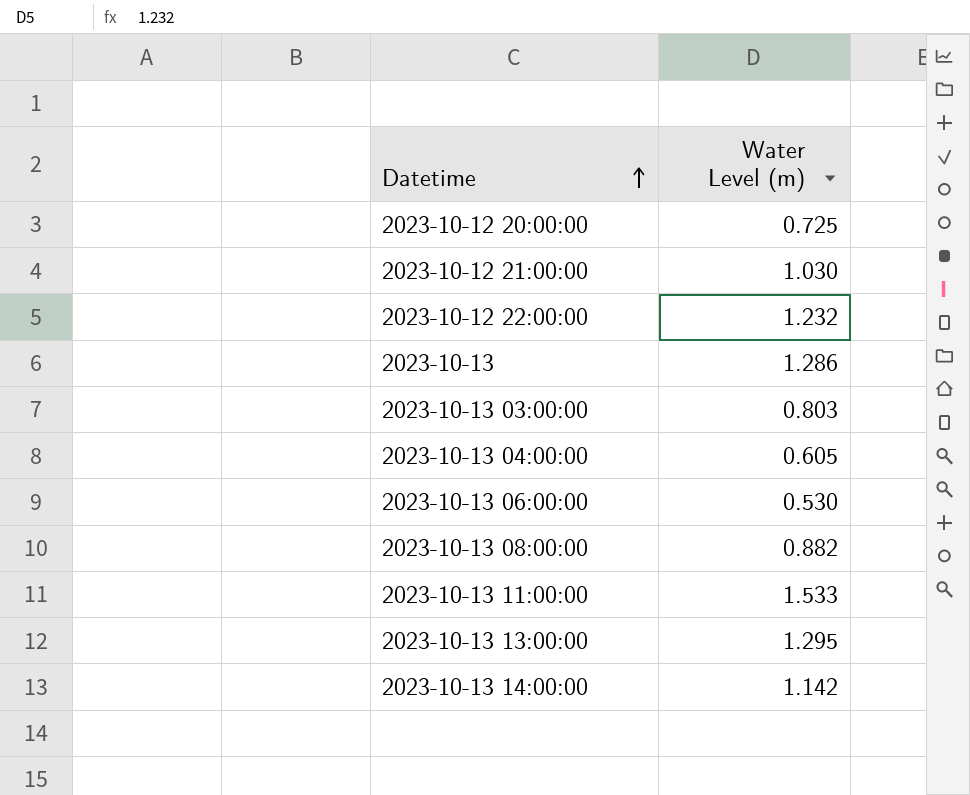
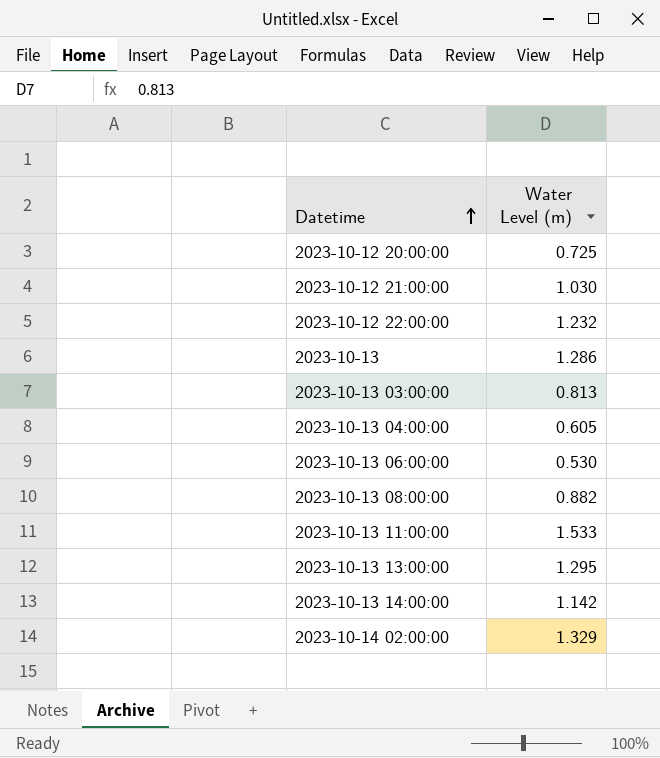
2023-10-13 03:00:00 | Water Level (m): 0.803 -> 0.813
row 2023-10-14 02:00:00: none -> 1.329

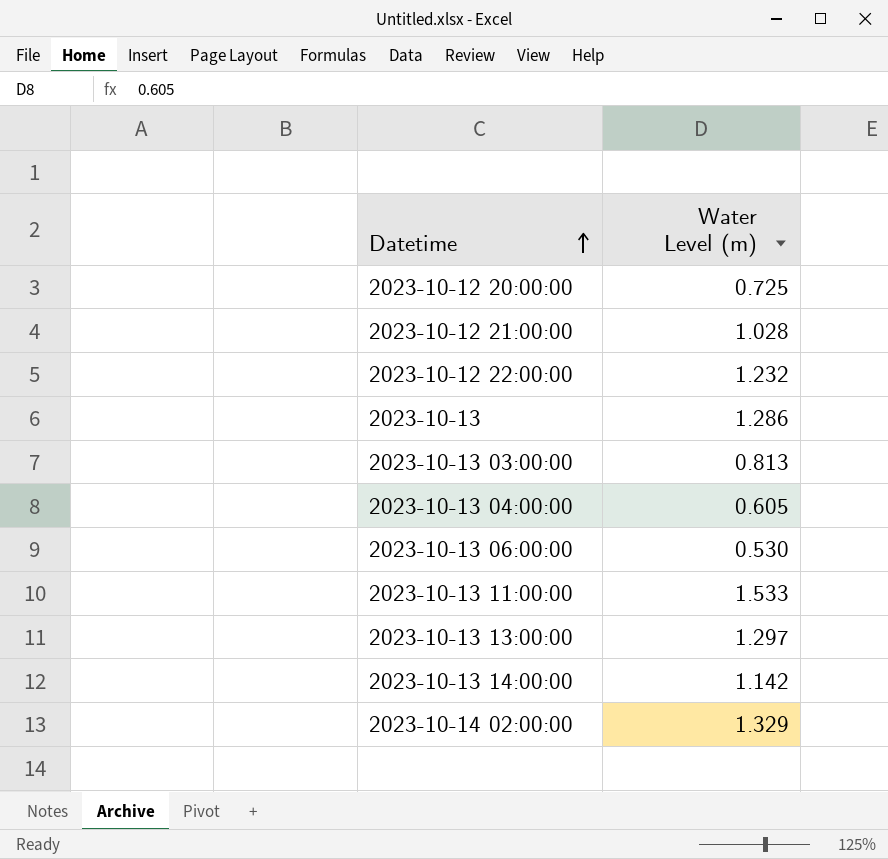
row 2023-10-13 08:00:00: 0.882 -> none
2023-10-12 21:00:00 | Water Level (m): 1.030 -> 1.028
2023-10-13 13:00:00 | Water Level (m): 1.295 -> 1.297

